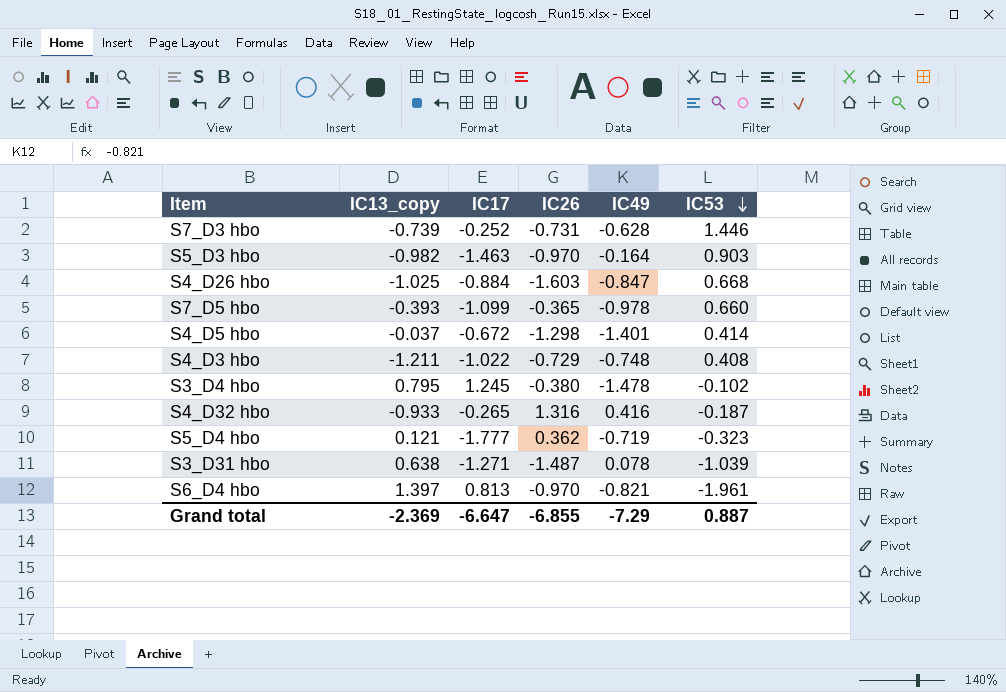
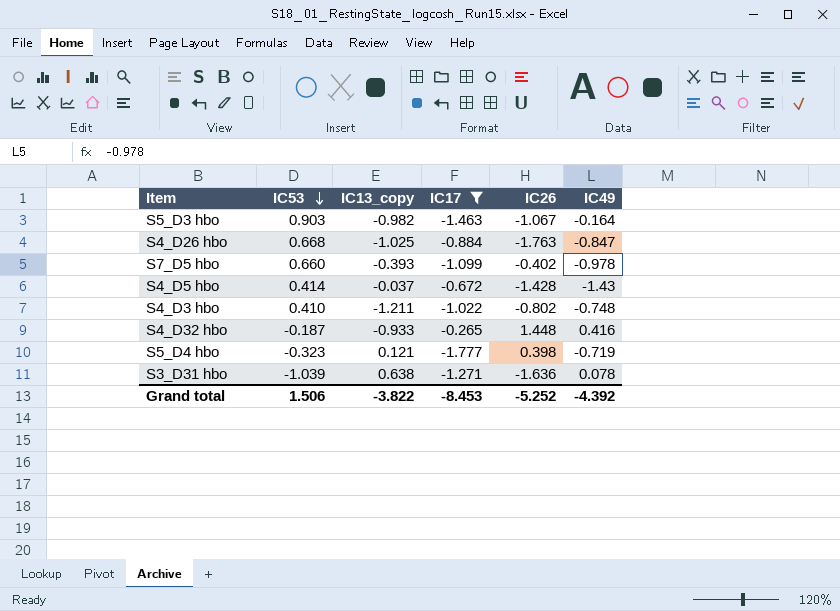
filter: none -> IC17 <= -0.265
column IC53 | position: 6 -> 2
S5_D3 hbo | IC26: -0.970 -> -1.067
S4_D26 hbo | IC26: -1.603 -> -1.763
S7_D5 hbo | IC26: -0.365 -> -0.402
S4_D5 hbo | IC26: -1.298 -> -1.428
S4_D5 hbo | IC49: -1.401 -> -1.43
S4_D3 hbo | IC53: 0.408 -> 0.410
S4_D3 hbo | IC26: -0.729 -> -0.802
S4_D32 hbo | IC26: 1.316 -> 1.448
S5_D4 hbo | IC26: 0.362 -> 0.398
S3_D31 hbo | IC26: -1.487 -> -1.636
Grand total | IC53: 0.887 -> 1.506
Grand total | IC13_copy: -2.369 -> -3.822
Grand total | IC17: -6.647 -> -8.453
Grand total | IC26: -6.855 -> -5.252
Grand total | IC49: -7.29 -> -4.392

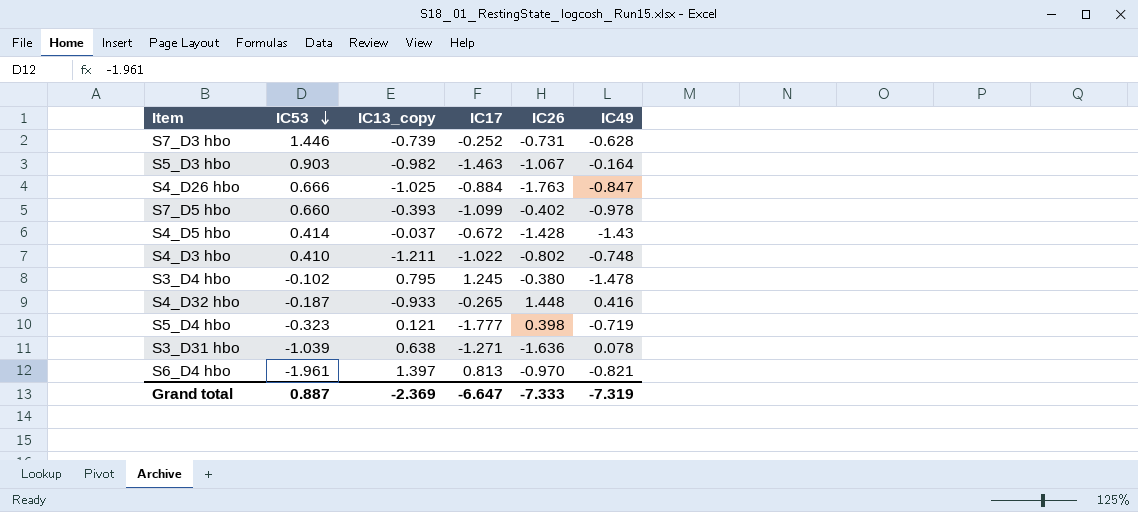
filter: IC17 <= -0.265 -> none
S4_D26 hbo | IC53: 0.668 -> 0.666
Grand total | IC53: 1.506 -> 0.887
Grand total | IC13_copy: -3.822 -> -2.369
Grand total | IC17: -8.453 -> -6.647
Grand total | IC26: -5.252 -> -7.333
Grand total | IC49: -4.392 -> -7.319

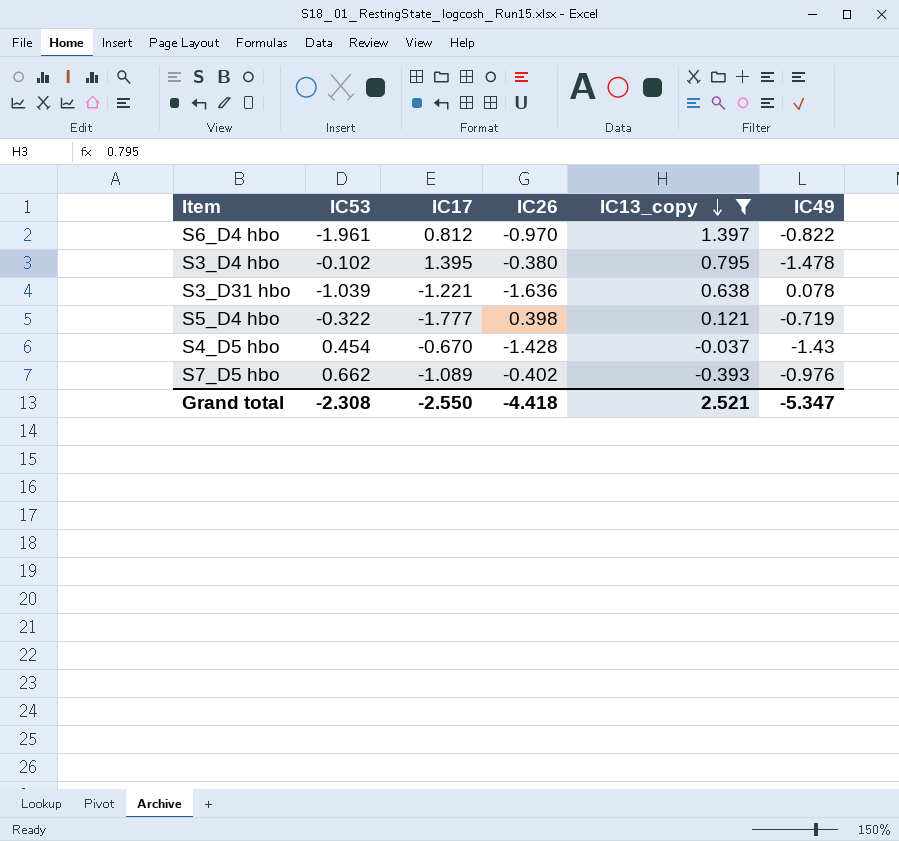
filter: none -> IC13_copy >= -0.393
row order: IC53 descending -> IC13_copy descending
column IC13_copy | position: 3 -> 5
S6_D4 hbo | IC17: 0.813 -> 0.812
S6_D4 hbo | IC49: -0.821 -> -0.822
S3_D4 hbo | IC17: 1.245 -> 1.395
S3_D31 hbo | IC17: -1.271 -> -1.221
S5_D4 hbo | IC53: -0.323 -> -0.322
S4_D5 hbo | IC53: 0.414 -> 0.454
S4_D5 hbo | IC17: -0.672 -> -0.670
S7_D5 hbo | IC53: 0.660 -> 0.662
S7_D5 hbo | IC17: -1.099 -> -1.089
S7_D5 hbo | IC49: -0.978 -> -0.976
Grand total | IC53: 0.887 -> -2.308
Grand total | IC17: -6.647 -> -2.550
Grand total | IC26: -7.333 -> -4.418
Grand total | IC13_copy: -2.369 -> 2.521
Grand total | IC49: -7.319 -> -5.347

